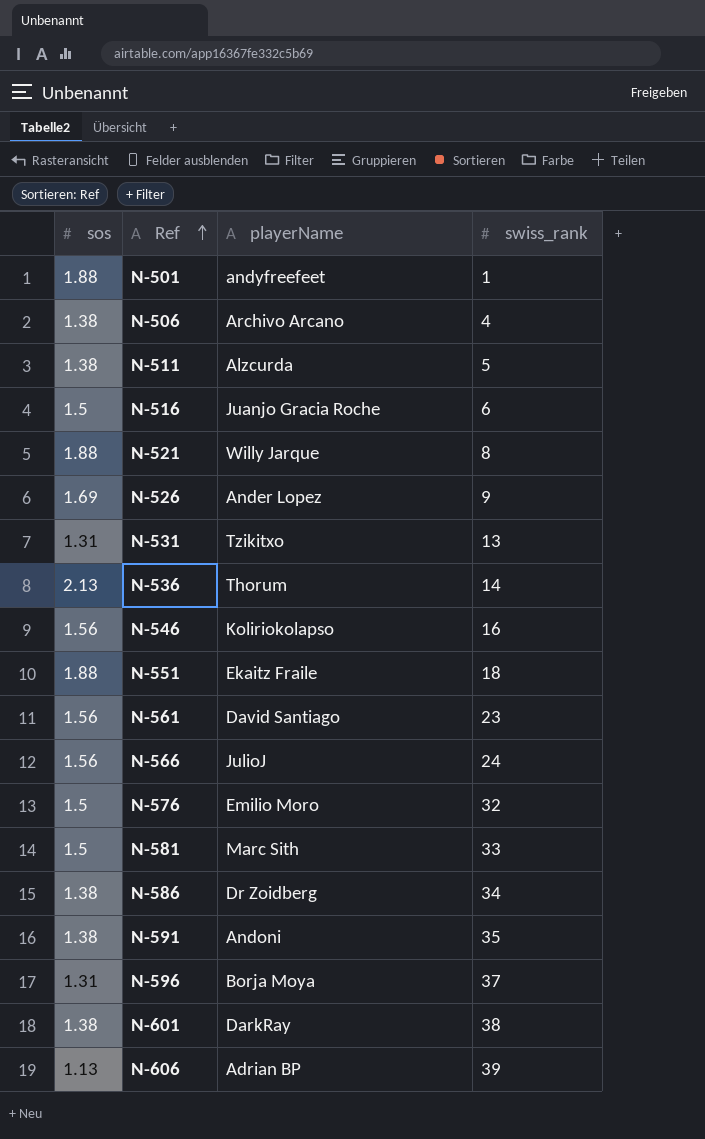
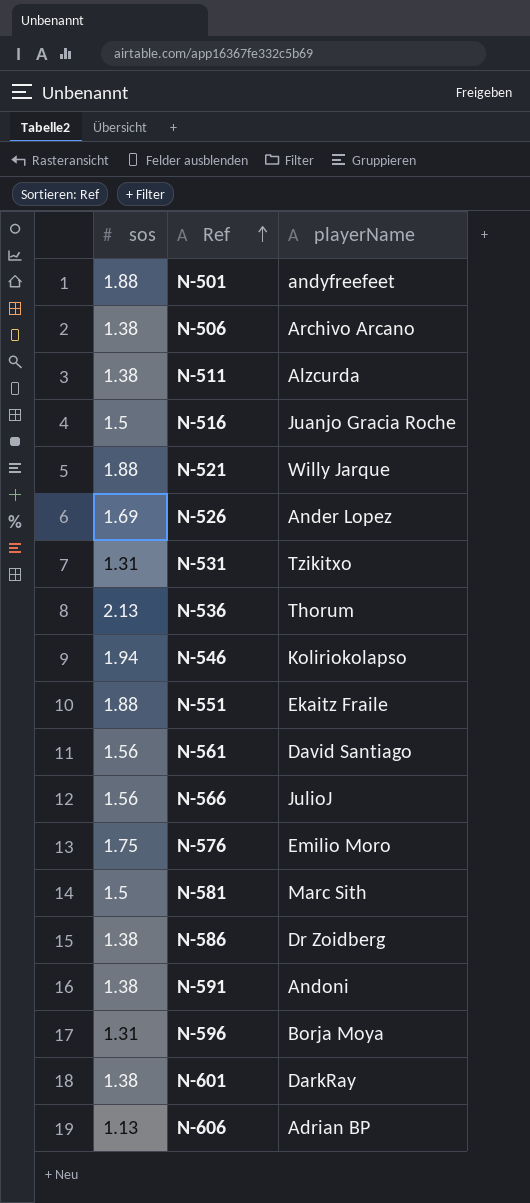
column swiss_rank | position: 4 -> none
N-546 | sos: 1.56 -> 1.94
N-576 | sos: 1.5 -> 1.75

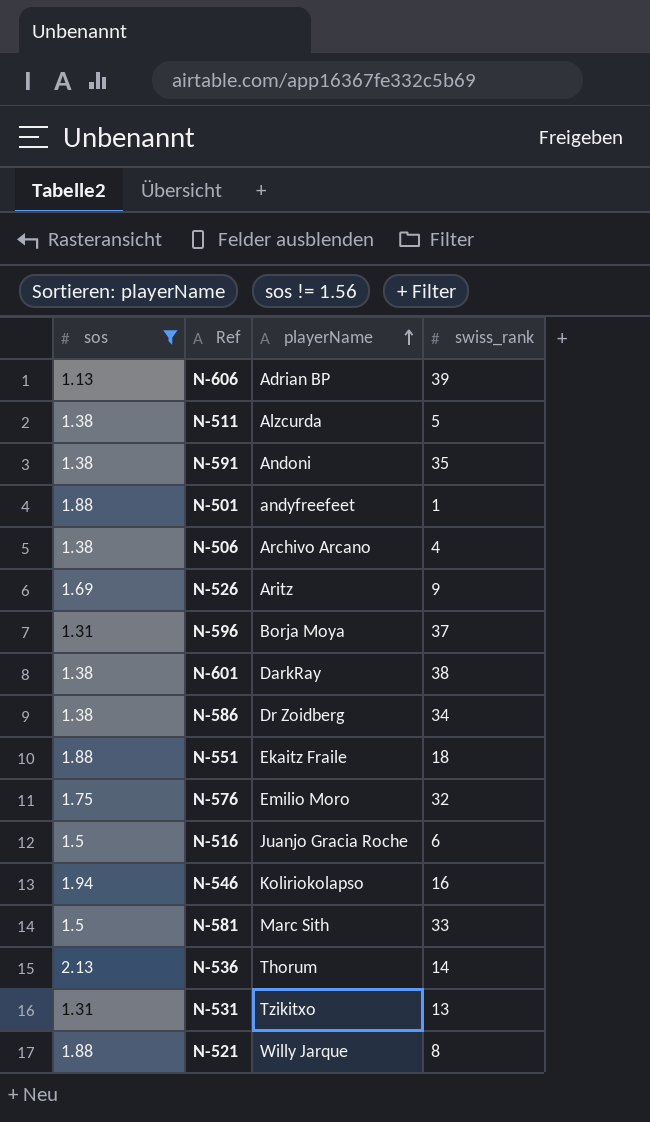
filter: none -> sos != 1.56
row order: Ref ascending -> playerName ascending
column swiss_rank | position: none -> 4
N-526 | playerName: Ander Lopez -> Aritz

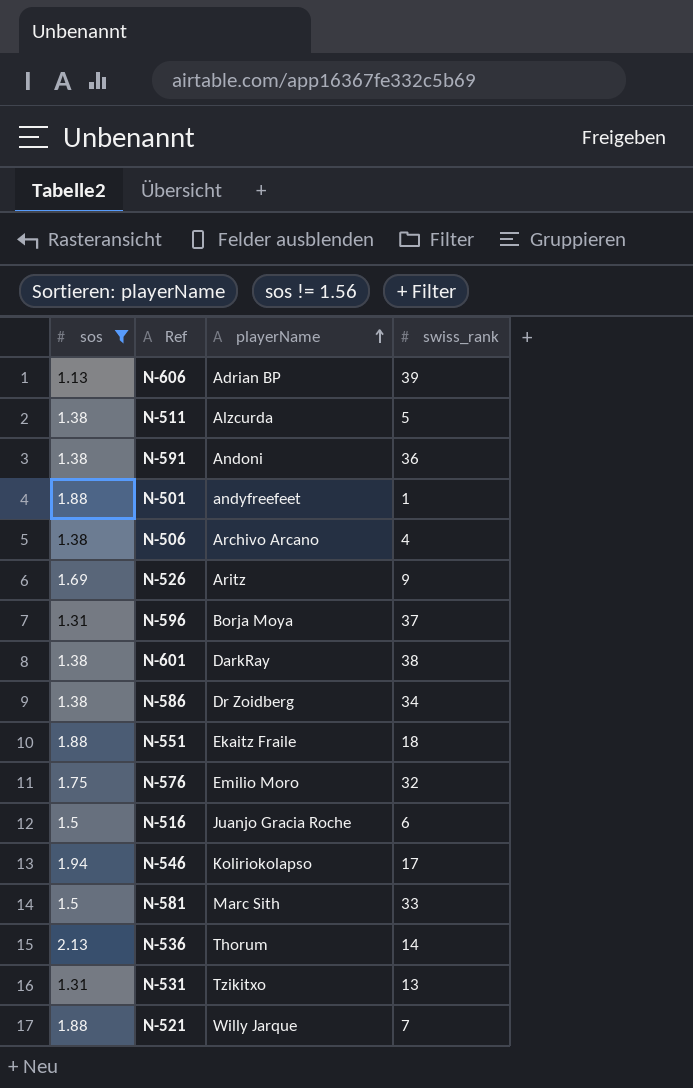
N-591 | swiss_rank: 35 -> 36
N-546 | swiss_rank: 16 -> 17
N-521 | swiss_rank: 8 -> 7

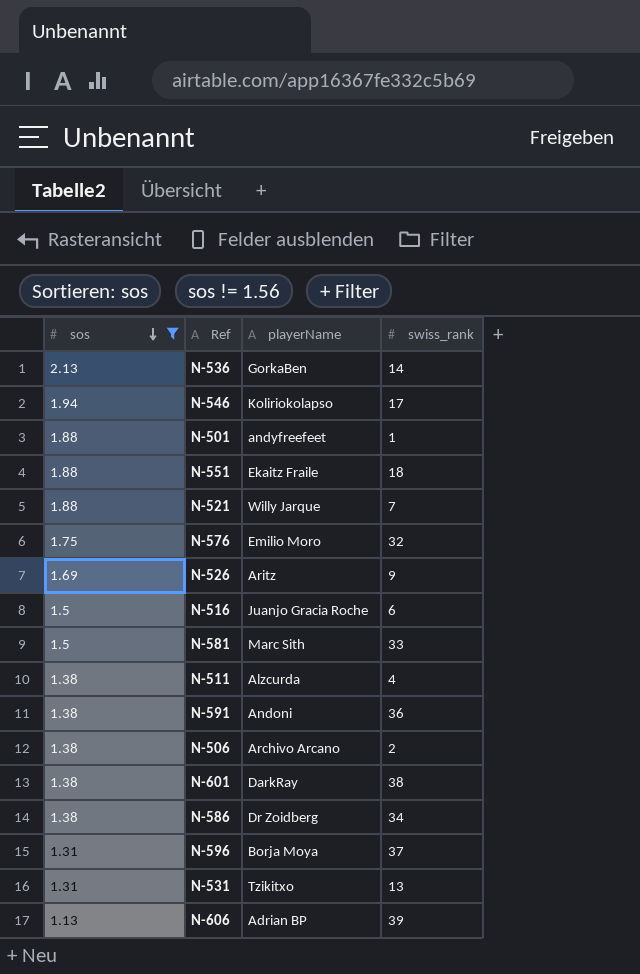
row order: playerName ascending -> sos descending
N-536 | playerName: Thorum -> GorkaBen
N-511 | swiss_rank: 5 -> 4
N-506 | swiss_rank: 4 -> 2

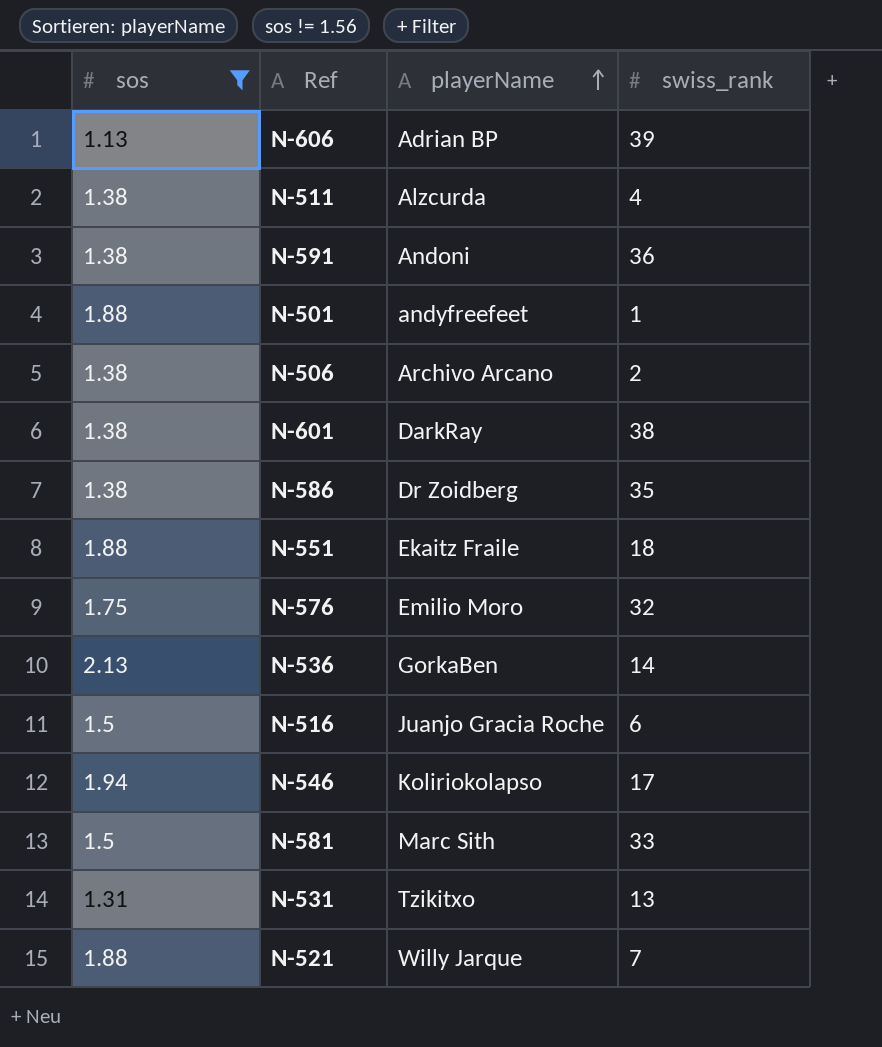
row order: sos descending -> playerName ascending
row N-526: 1.69 | Aritz | 9 -> none
row N-596: 1.31 | Borja Moya | 37 -> none
N-586 | swiss_rank: 34 -> 35

